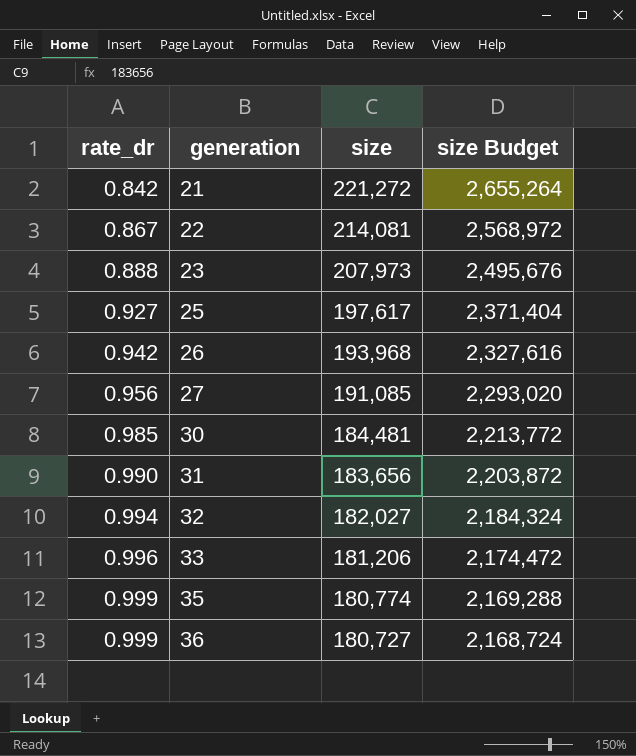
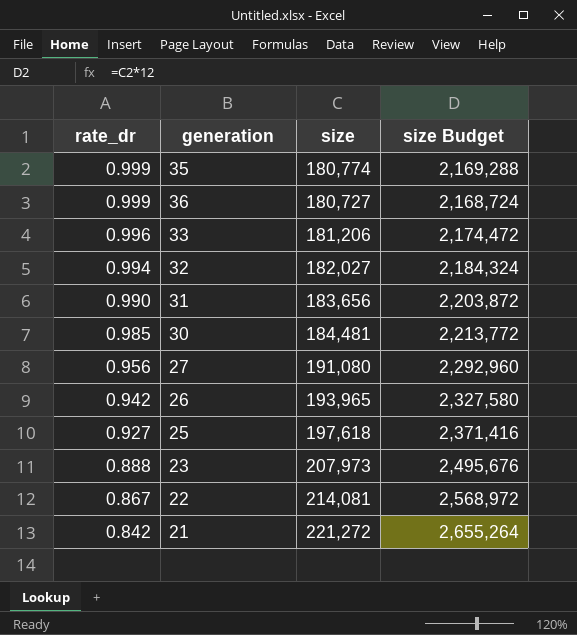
row order: rate_dr ascending -> rate_dr descending
27 | size: 191,085 -> 191,080
27 | size Budget: 2,293,020 -> 2,292,960
26 | size: 193,968 -> 193,965
26 | size Budget: 2,327,616 -> 2,327,580
25 | size: 197,617 -> 197,618
25 | size Budget: 2,371,404 -> 2,371,416

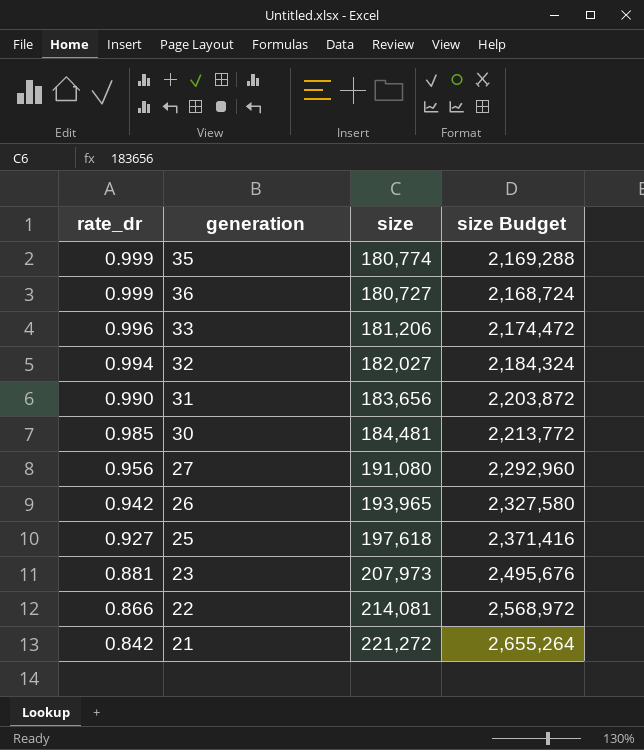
23 | rate_dr: 0.888 -> 0.881
22 | rate_dr: 0.867 -> 0.866

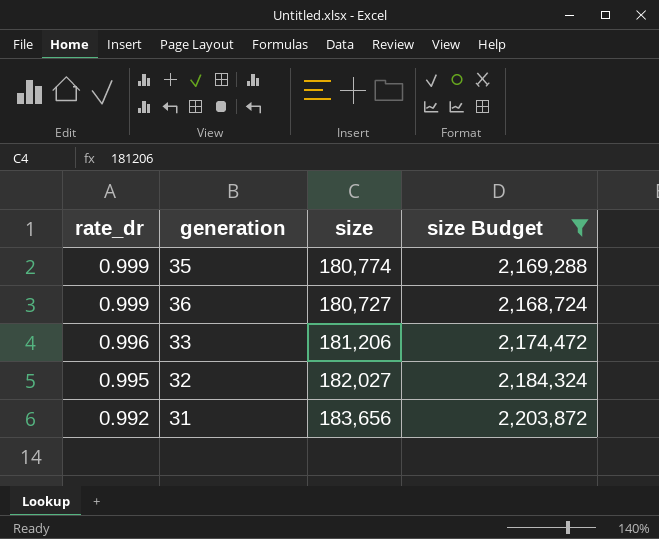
filter: none -> size Budget <= 2,203,872
32 | rate_dr: 0.994 -> 0.995
31 | rate_dr: 0.990 -> 0.992

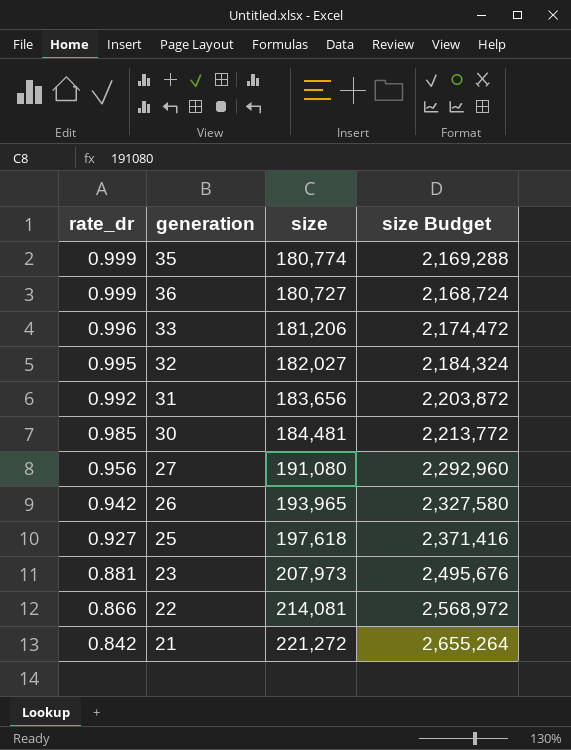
filter: size Budget <= 2,203,872 -> none

